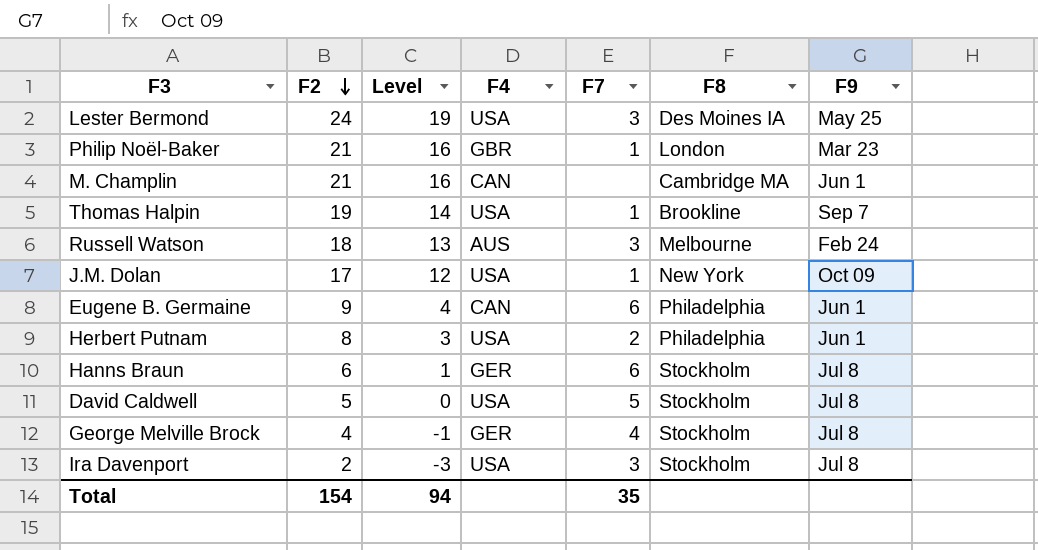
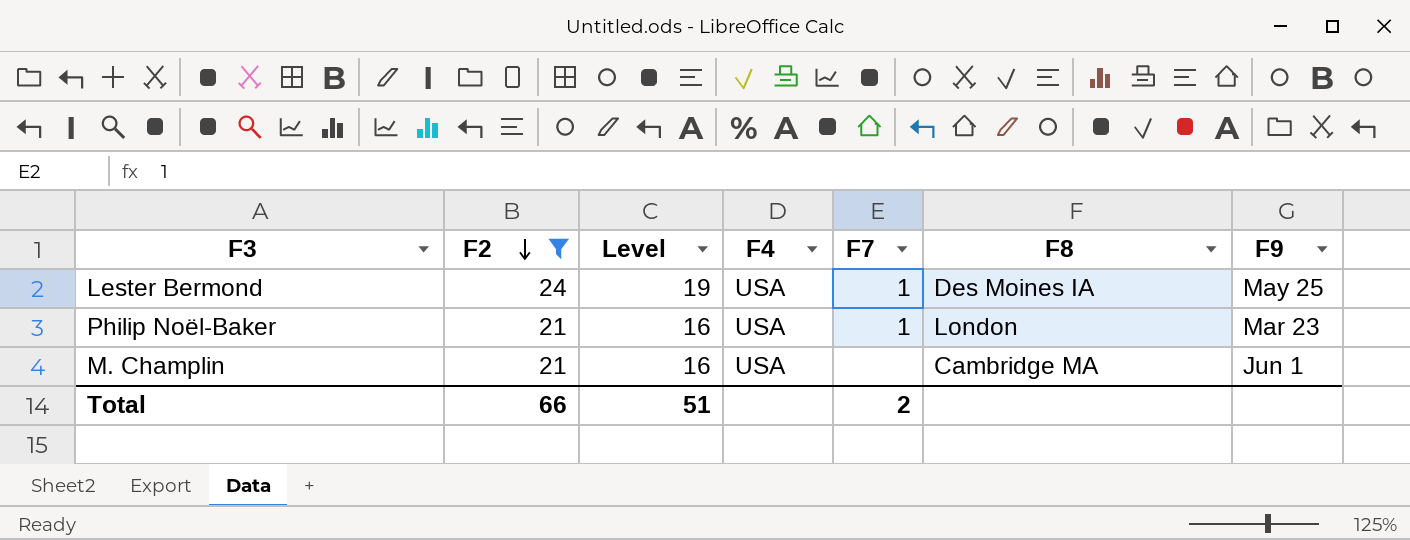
filter: none -> F2 >= 21
Lester Bermond | F7: 3 -> 1
Philip Noël-Baker | F4: GBR -> USA
M. Champlin | F4: CAN -> USA
Total | F2: 154 -> 66
Total | Level: 94 -> 51
Total | F7: 35 -> 2

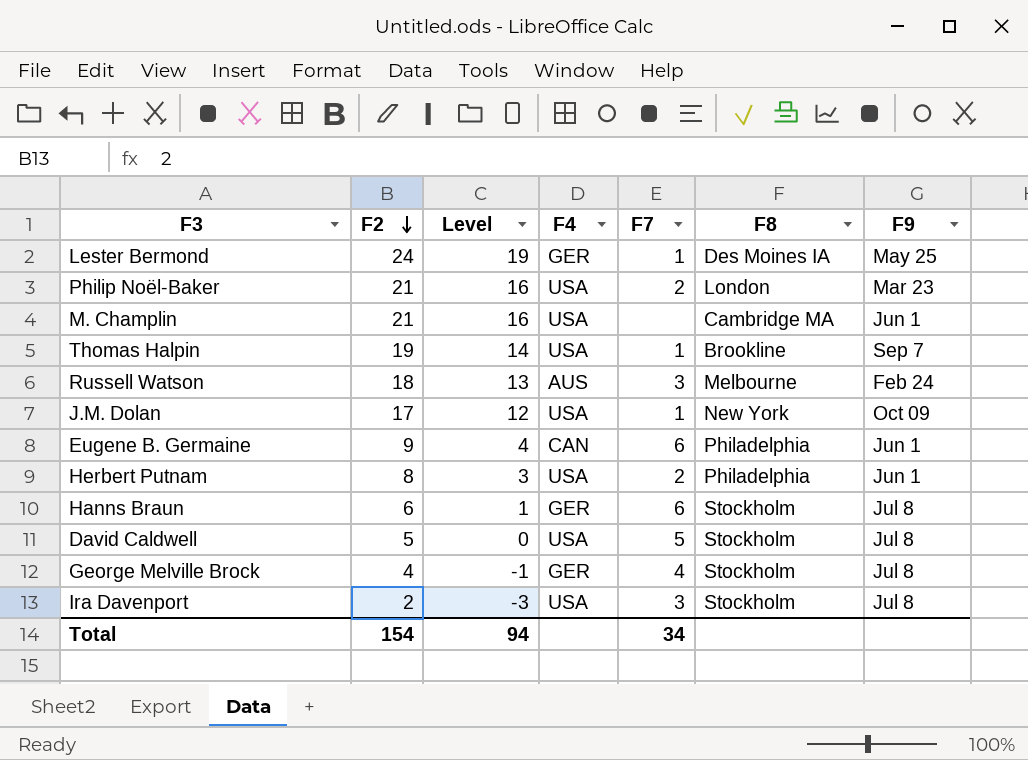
filter: F2 >= 21 -> none
Lester Bermond | F4: USA -> GER
Philip Noël-Baker | F7: 1 -> 2
Total | F2: 66 -> 154
Total | Level: 51 -> 94
Total | F7: 2 -> 34

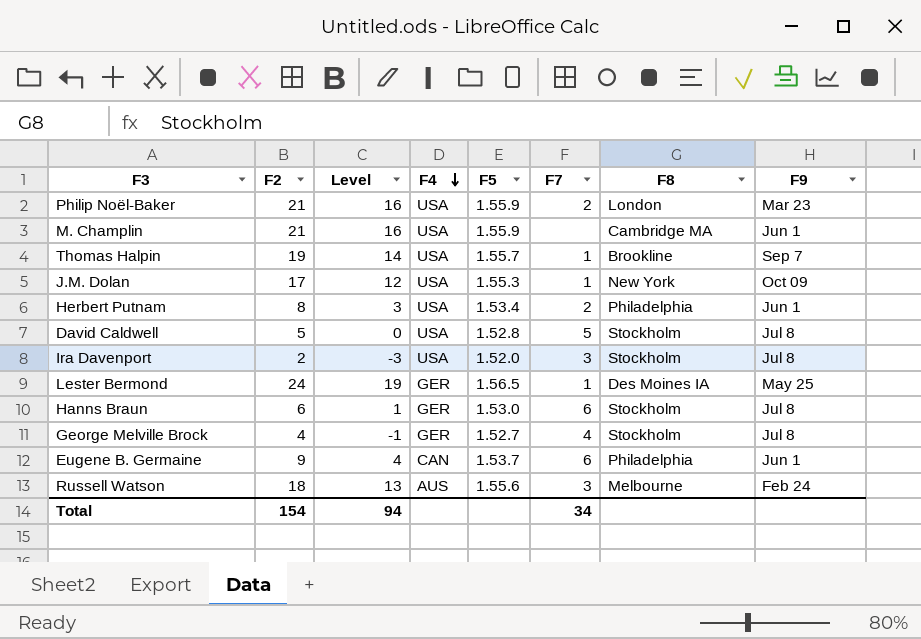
row order: F2 descending -> F4 descending
column F5 | position: none -> 5

